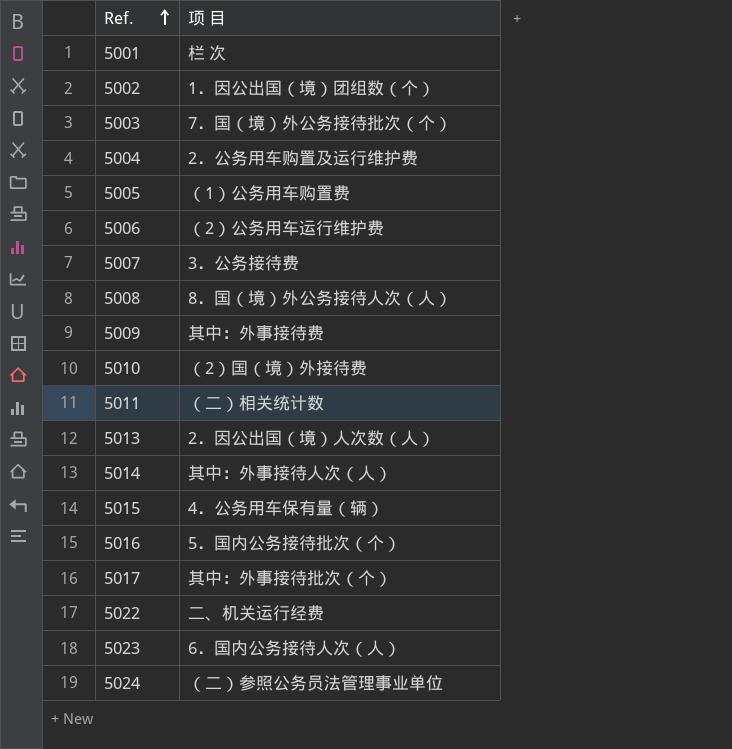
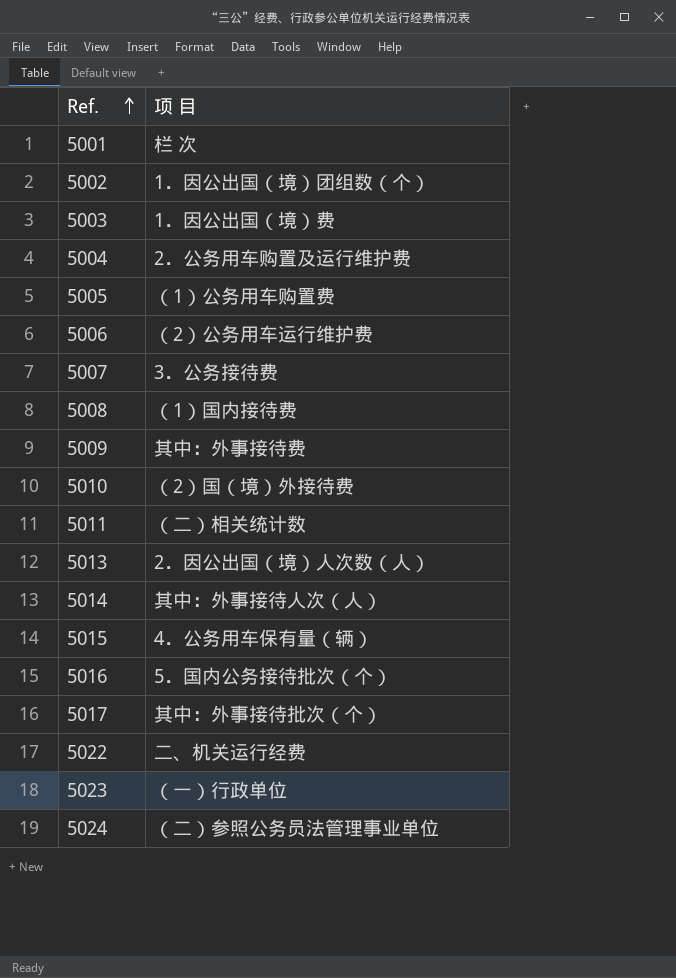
5003 | 项 目: 7．国（境）外公务接待批次（个） -> 1．因公出国（境）费
5008 | 项 目: 8．国（境）外公务接待人次（人） -> （1）国内接待费
5023 | 项 目: 6．国内公务接待人次（人） -> （一）行政单位

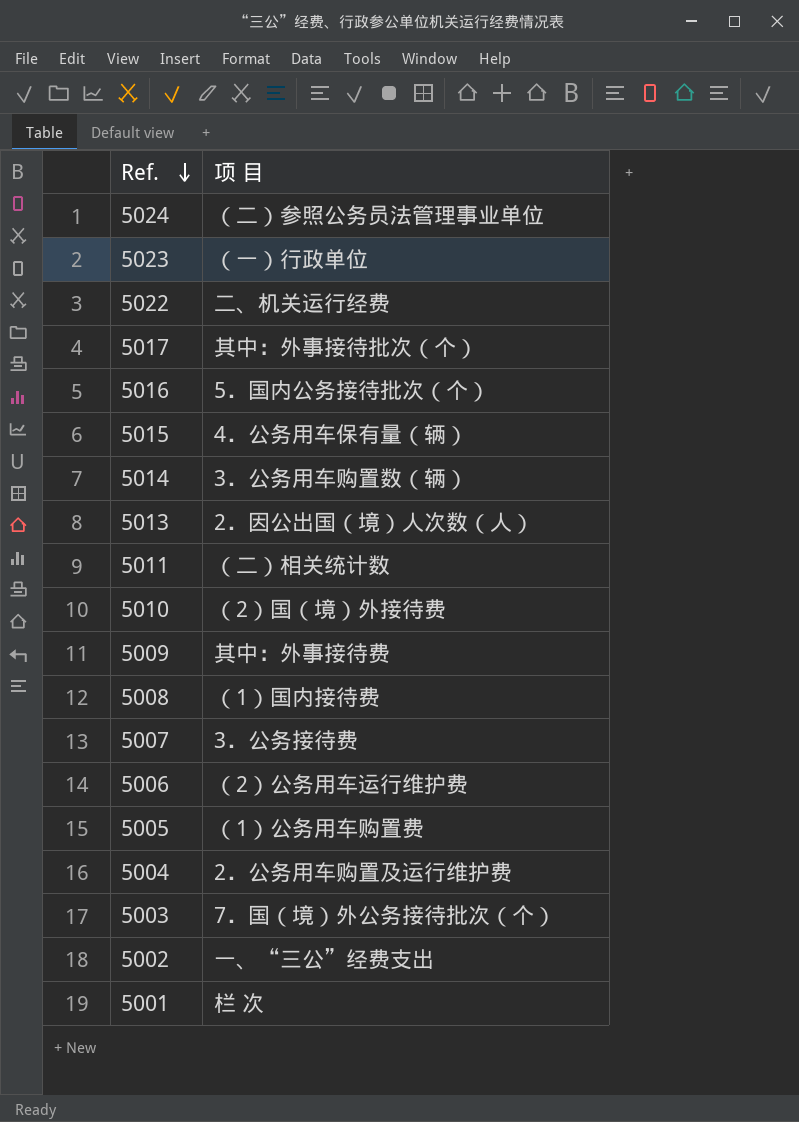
row order: Ref. ascending -> Ref. descending
5014 | 项 目: 其中：外事接待人次（人） -> 3．公务用车购置数（辆）
5003 | 项 目: 1．因公出国（境）费 -> 7．国（境）外公务接待批次（个）
5002 | 项 目: 1．因公出国（境）团组数（个） -> 一、“三公”经费支出

